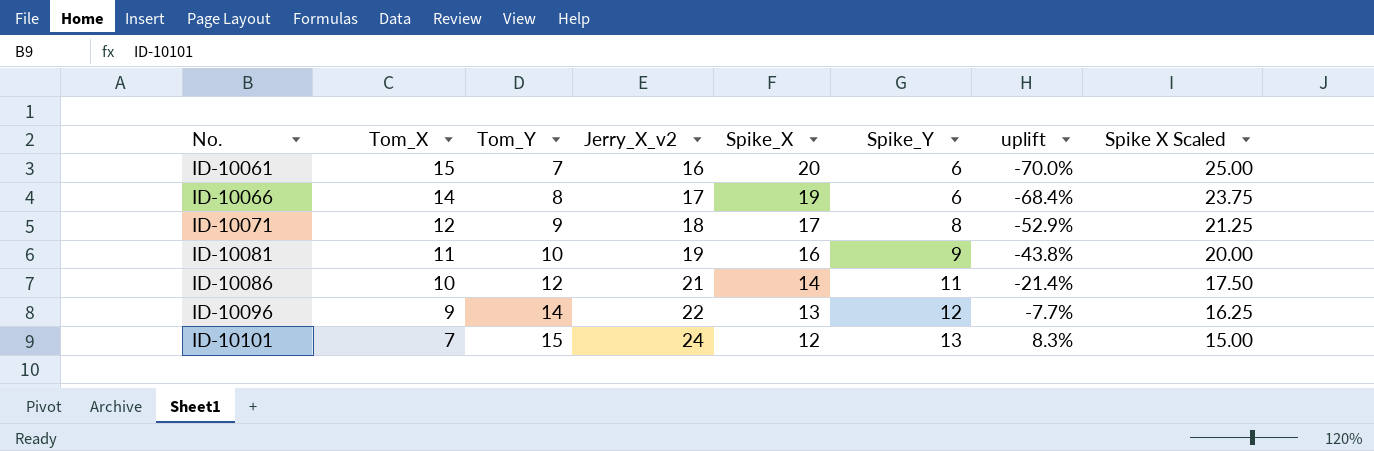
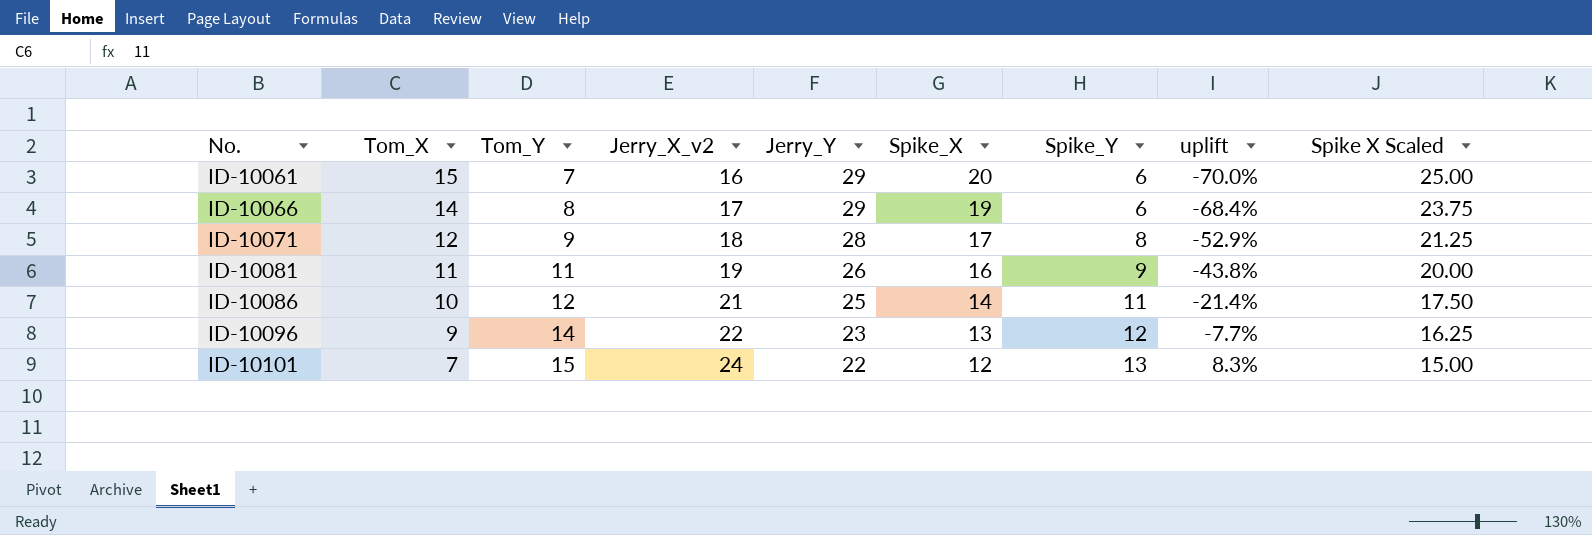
column Jerry_Y | position: none -> 5
ID-10081 | Tom_Y: 10 -> 11

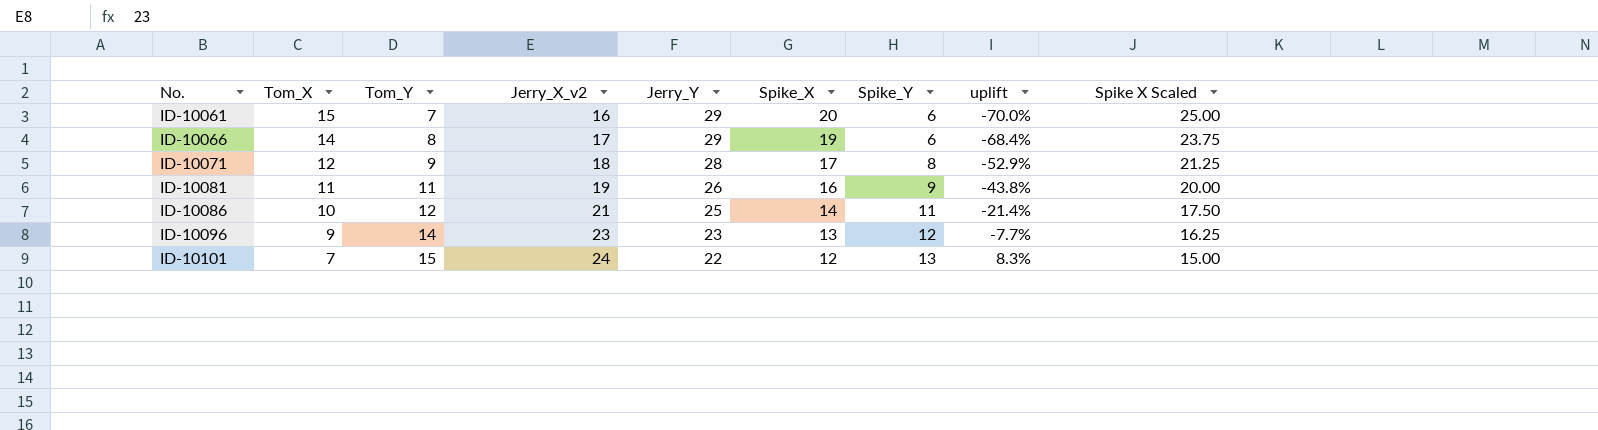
ID-10096 | Jerry_X_v2: 22 -> 23

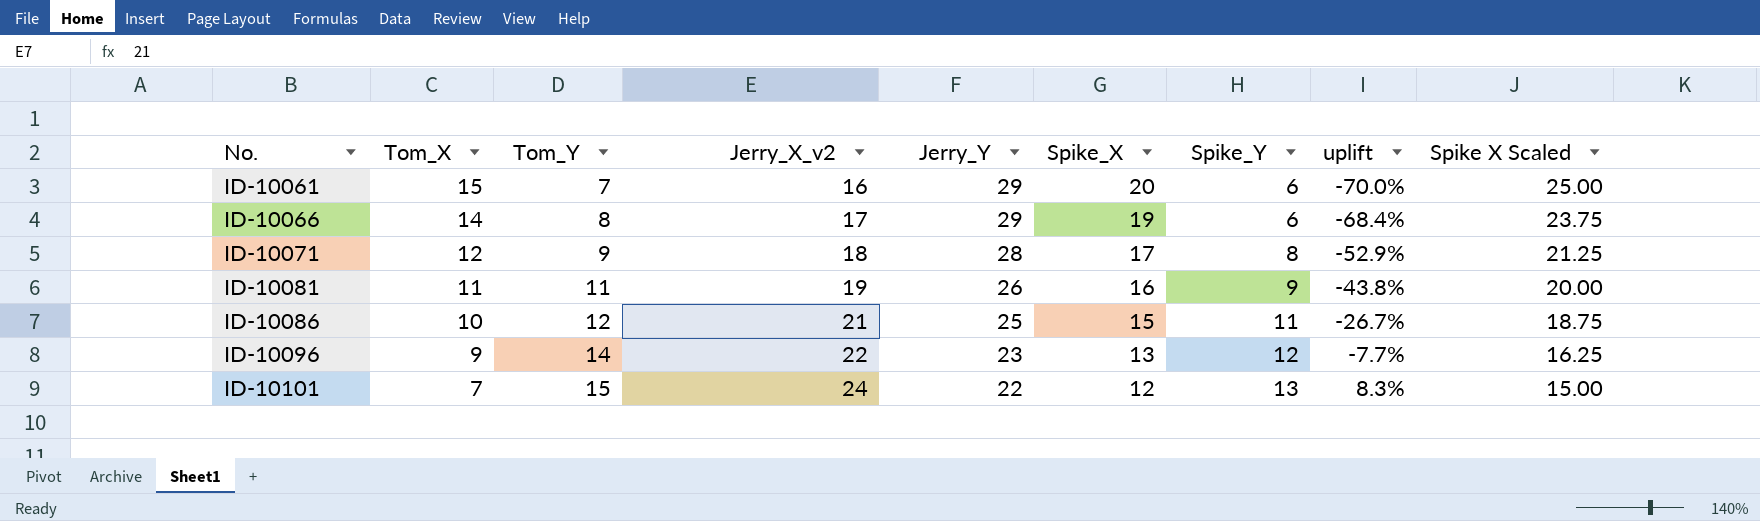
ID-10086 | Spike_X: 14 -> 15
ID-10086 | uplift: -21.4% -> -26.7%
ID-10086 | Spike X Scaled: 17.50 -> 18.75
ID-10096 | Jerry_X_v2: 23 -> 22

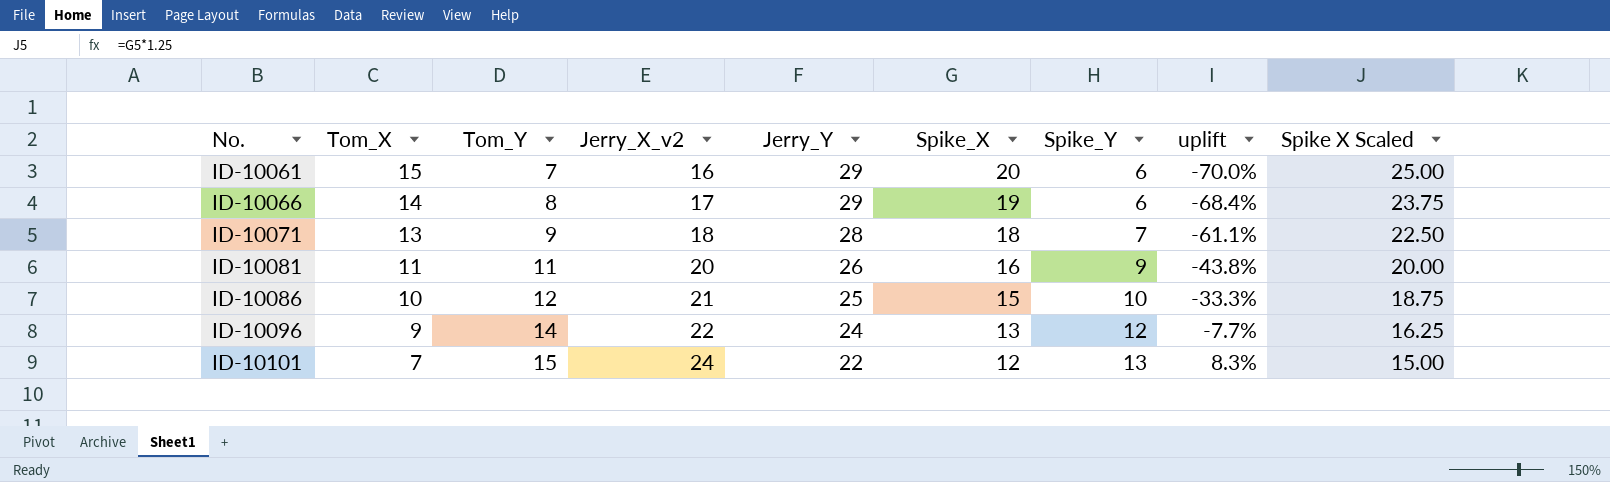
ID-10071 | Tom_X: 12 -> 13
ID-10071 | Spike_X: 17 -> 18
ID-10071 | Spike_Y: 8 -> 7
ID-10071 | uplift: -52.9% -> -61.1%
ID-10071 | Spike X Scaled: 21.25 -> 22.50
ID-10081 | Jerry_X_v2: 19 -> 20
ID-10086 | Spike_Y: 11 -> 10
ID-10086 | uplift: -26.7% -> -33.3%
ID-10096 | Jerry_Y: 23 -> 24

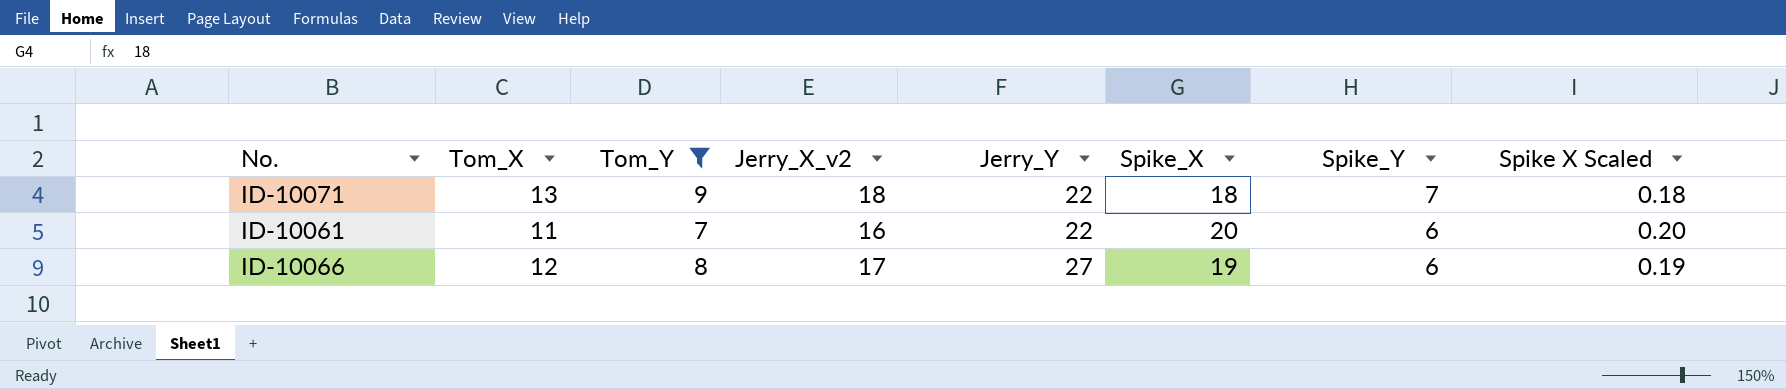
filter: none -> Tom_Y <= 9
row order: No. ascending -> Jerry_Y ascending
column uplift | formula: ([Spike_Y] - [Spike_X]) / [Spike_X] -> none
column Spike X Scaled | formula: [Spike_X] * 1.25 -> [Spike_X] * 0.01
ID-10071 | Jerry_Y: 28 -> 22
ID-10061 | Tom_X: 15 -> 11
ID-10061 | Jerry_Y: 29 -> 22
ID-10066 | Tom_X: 14 -> 12
ID-10066 | Jerry_Y: 29 -> 27

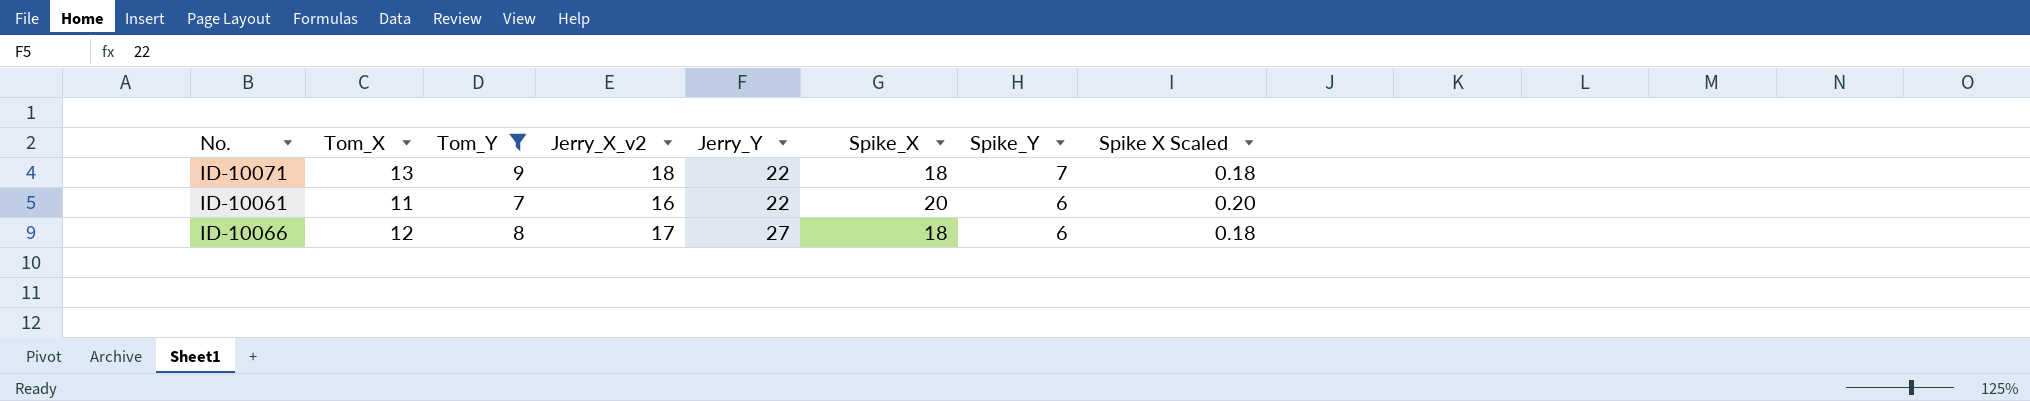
ID-10066 | Spike_X: 19 -> 18
ID-10066 | Spike X Scaled: 0.19 -> 0.18

